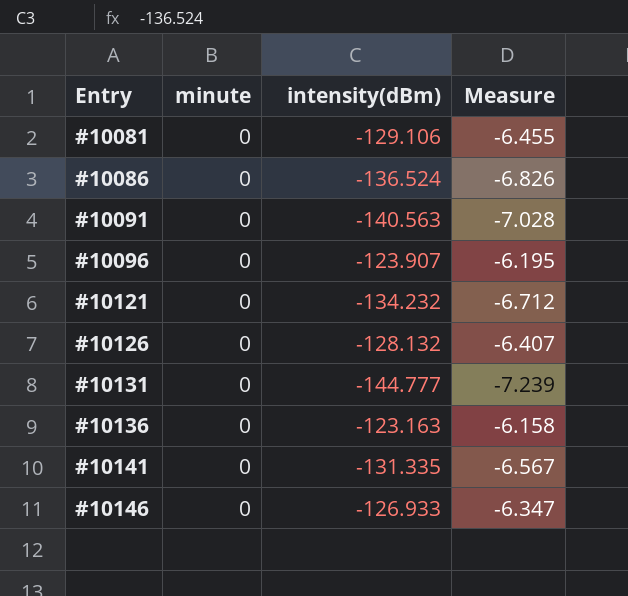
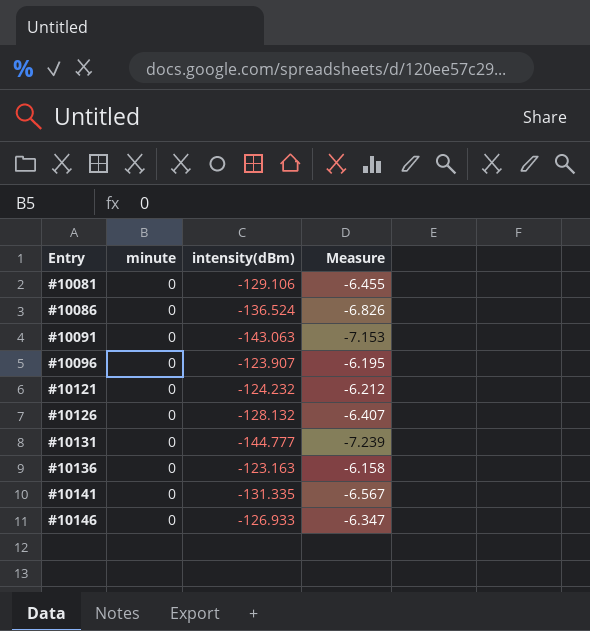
#10091 | intensity(dBm): -140.563 -> -143.063
#10091 | Measure: -7.028 -> -7.153
#10121 | intensity(dBm): -134.232 -> -124.232
#10121 | Measure: -6.712 -> -6.212

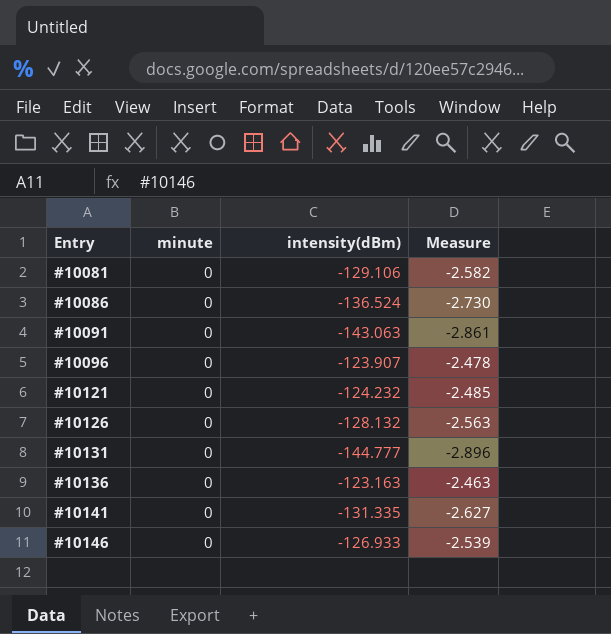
column Measure | formula: [intensity(dBm)] * 0.05 -> [intensity(dBm)] * 0.02

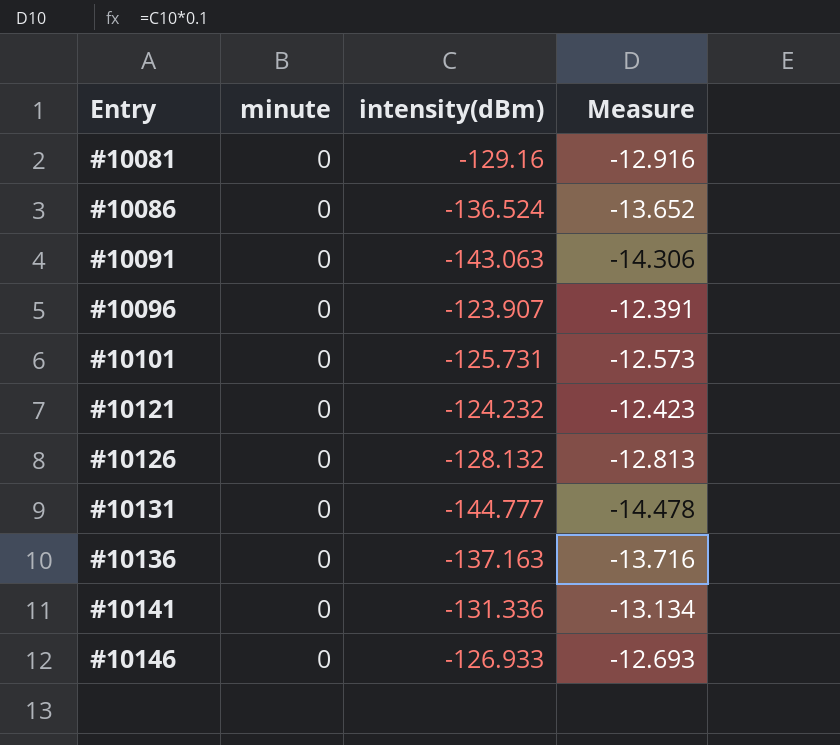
column Measure | formula: [intensity(dBm)] * 0.02 -> [intensity(dBm)] * 0.1
#10081 | intensity(dBm): -129.106 -> -129.16
row #10101: none -> 0 | -125.731 | -12.573
#10136 | intensity(dBm): -123.163 -> -137.163
#10141 | intensity(dBm): -131.335 -> -131.336

